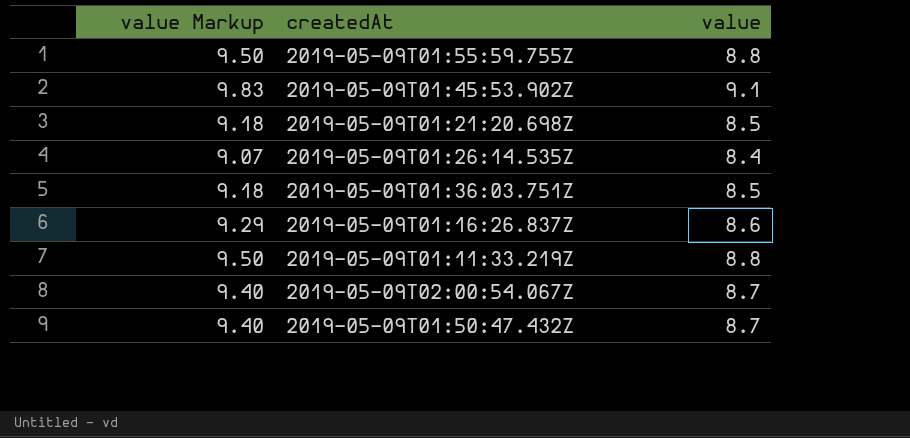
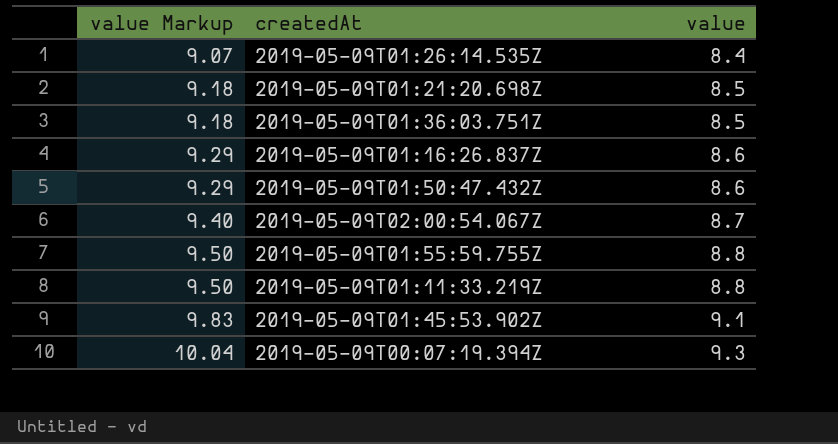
row order: none -> value Markup ascending
2019-05-09T01:50:47.432Z | value Markup: 9.40 -> 9.29
2019-05-09T01:50:47.432Z | value: 8.7 -> 8.6
row 2019-05-09T00:07:19.394Z: none -> 10.04 | 9.3

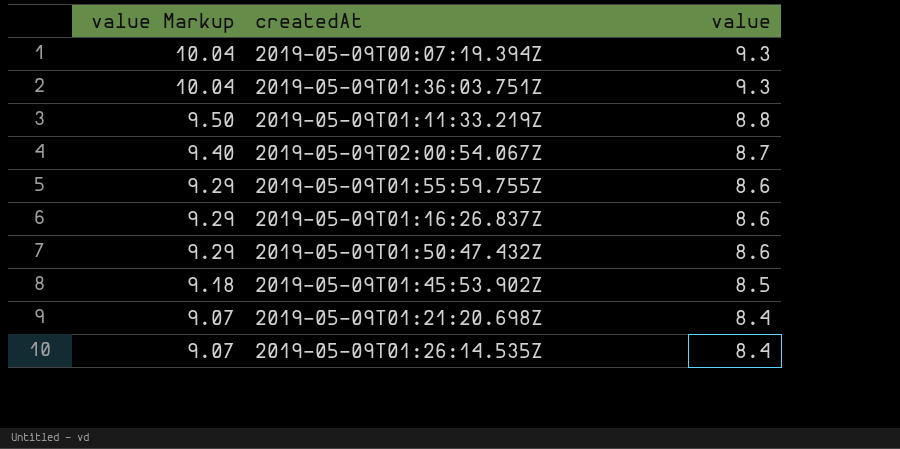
row order: value Markup ascending -> value Markup descending
2019-05-09T01:36:03.751Z | value Markup: 9.18 -> 10.04
2019-05-09T01:36:03.751Z | value: 8.5 -> 9.3
2019-05-09T01:55:59.755Z | value Markup: 9.50 -> 9.29
2019-05-09T01:55:59.755Z | value: 8.8 -> 8.6
2019-05-09T01:45:53.902Z | value Markup: 9.83 -> 9.18
2019-05-09T01:45:53.902Z | value: 9.1 -> 8.5
2019-05-09T01:21:20.698Z | value Markup: 9.18 -> 9.07
2019-05-09T01:21:20.698Z | value: 8.5 -> 8.4

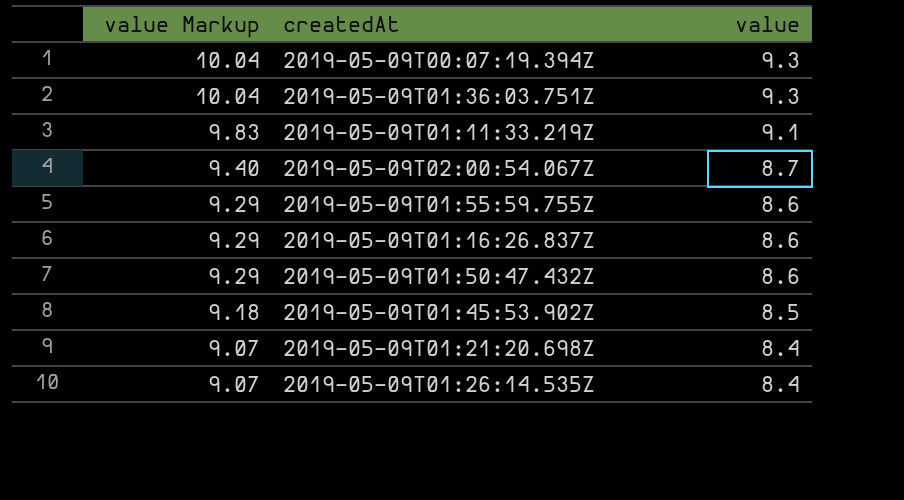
2019-05-09T01:11:33.219Z | value Markup: 9.50 -> 9.83
2019-05-09T01:11:33.219Z | value: 8.8 -> 9.1

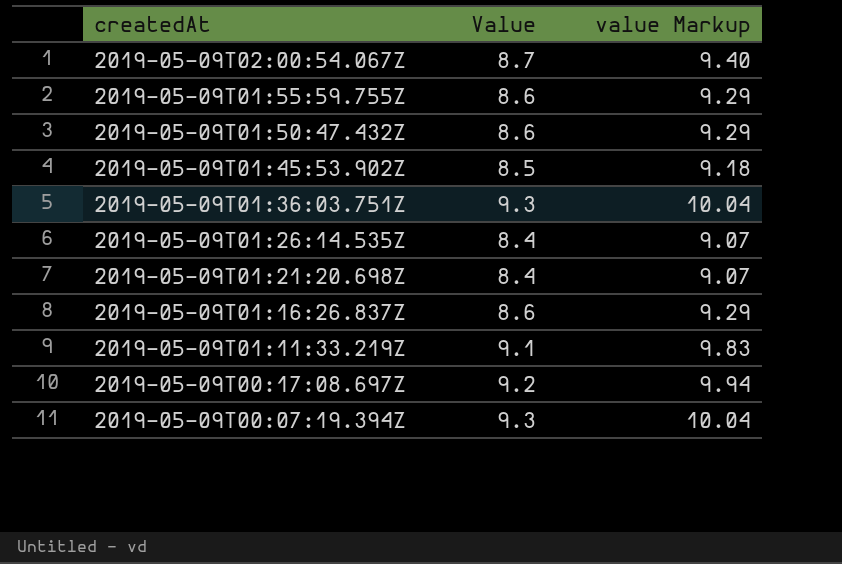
row order: value Markup descending -> createdAt descending
column name: value -> Value
column value Markup | position: 1 -> 3
row 2019-05-09T00:17:08.697Z: none -> 9.2 | 9.94

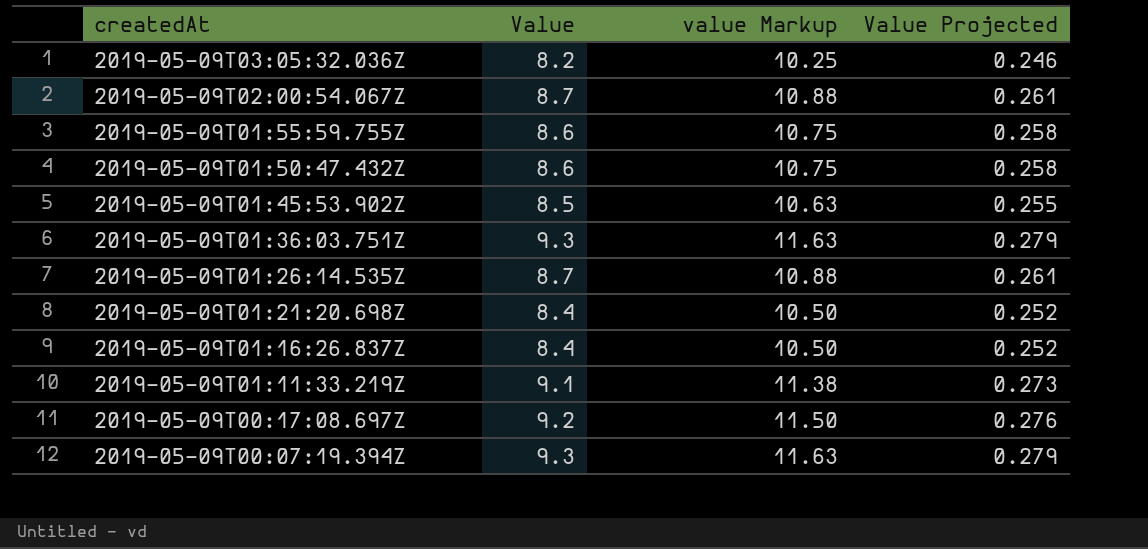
column value Markup | formula: [Value] * 1.08 -> [Value] * 1.25
column Value Projected | formula: none -> [Value] * 0.03
row 2019-05-09T03:05:32.036Z: none -> 8.2 | 10.25 | 0.246
2019-05-09T01:26:14.535Z | Value: 8.4 -> 8.7
2019-05-09T01:16:26.837Z | Value: 8.6 -> 8.4

